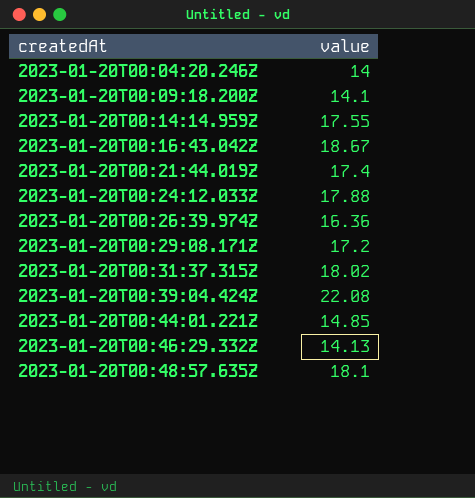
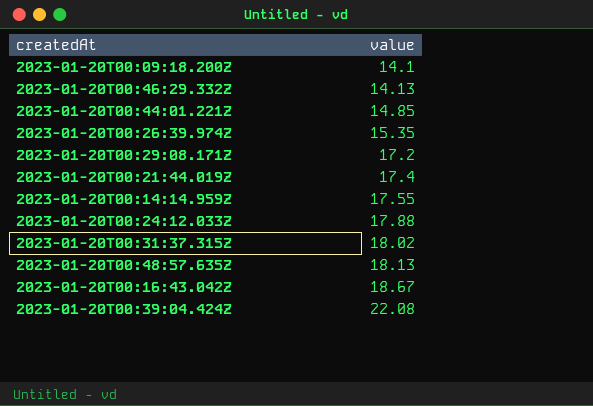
row order: createdAt ascending -> value ascending
row 2023-01-20T00:04:20.246Z: 14 -> none
2023-01-20T00:26:39.974Z | value: 16.36 -> 15.35
2023-01-20T00:48:57.635Z | value: 18.1 -> 18.13

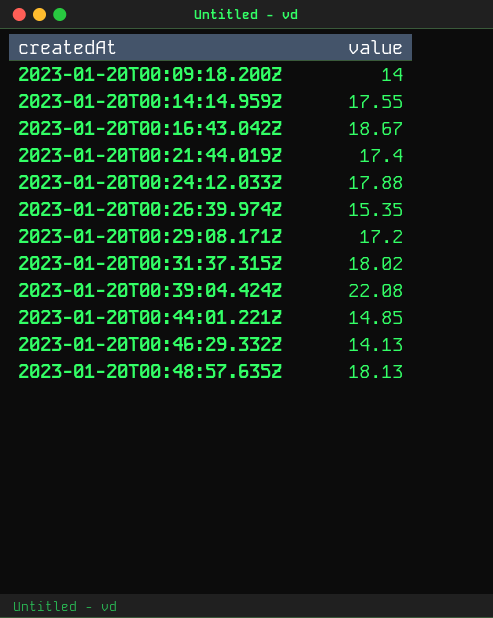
row order: value ascending -> createdAt ascending
2023-01-20T00:09:18.200Z | value: 14.1 -> 14

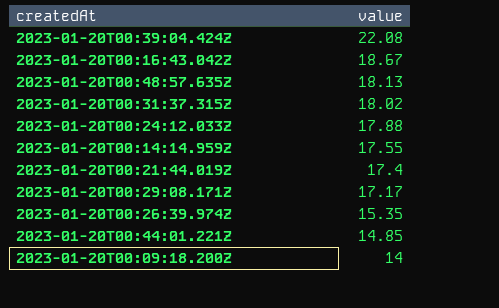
row order: createdAt ascending -> value descending
row 2023-01-20T00:46:29.332Z: 14.13 -> none
2023-01-20T00:29:08.171Z | value: 17.2 -> 17.17

